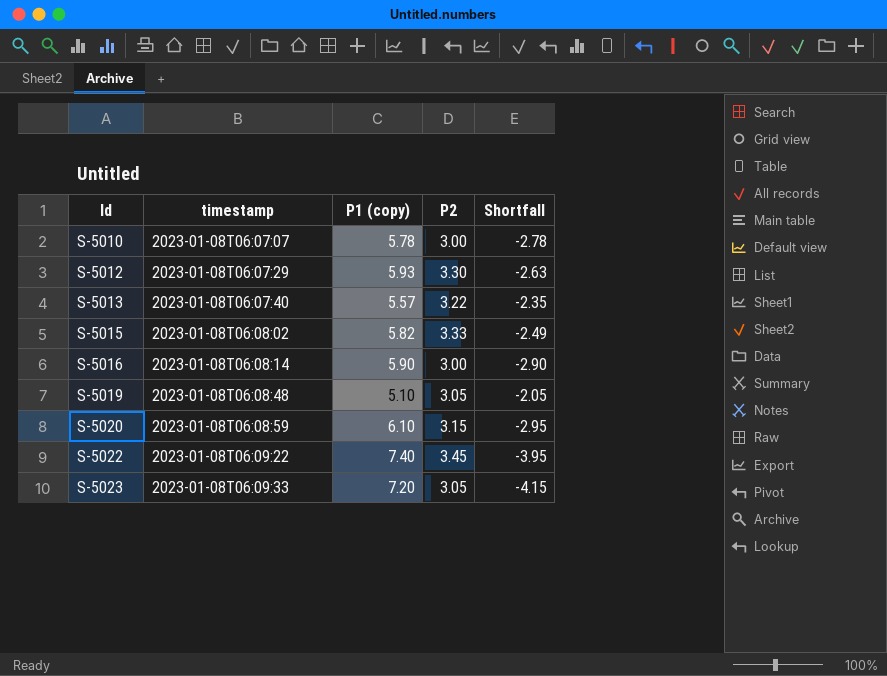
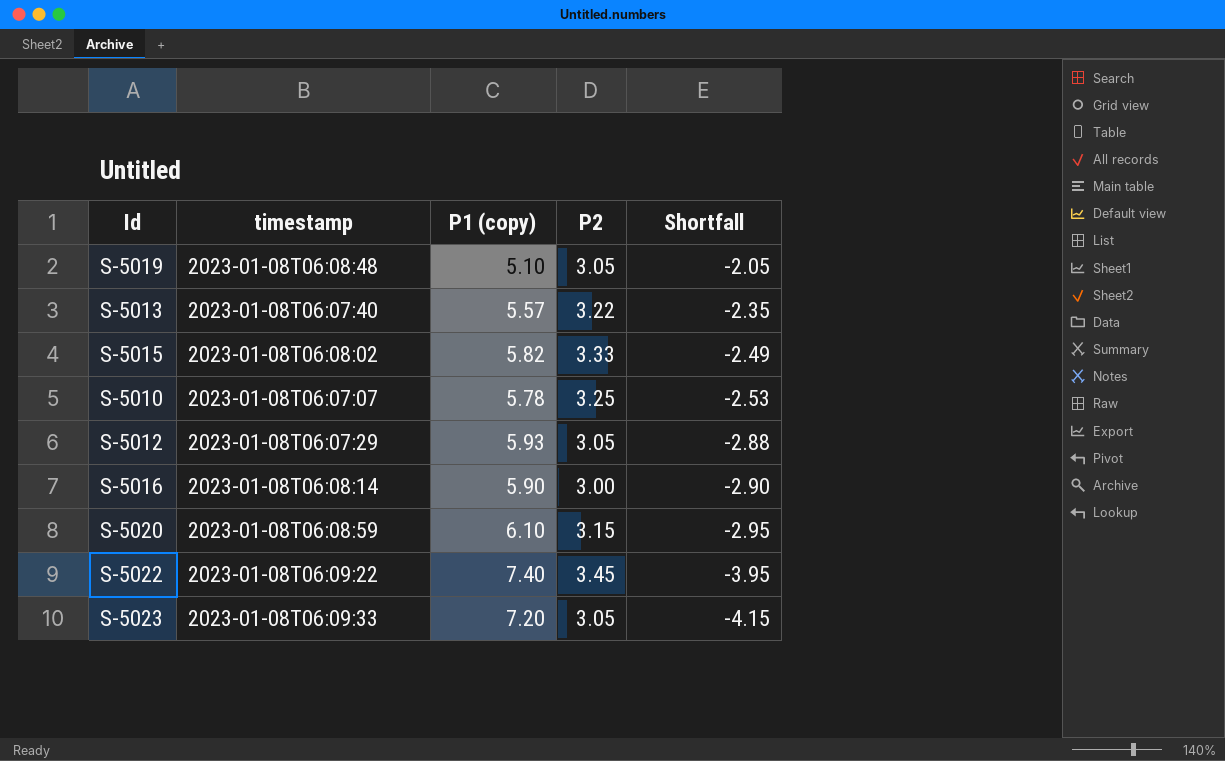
row order: Id ascending -> Shortfall descending
S-5010 | P2: 3.00 -> 3.25
S-5010 | Shortfall: -2.78 -> -2.53
S-5012 | P2: 3.30 -> 3.05
S-5012 | Shortfall: -2.63 -> -2.88

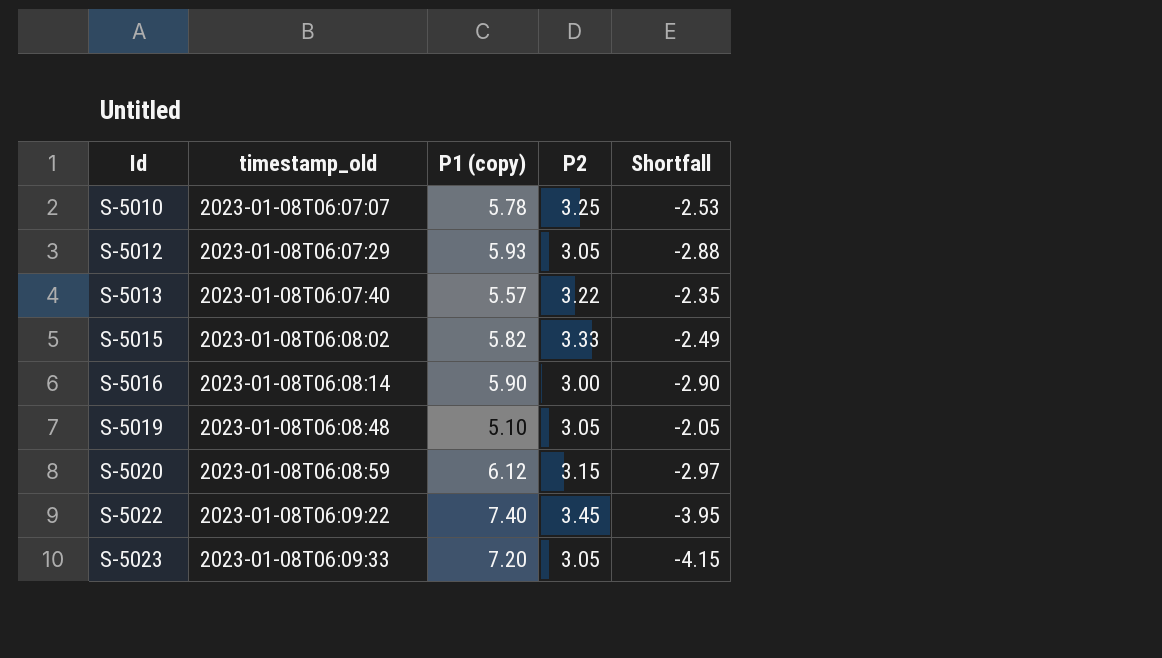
row order: Shortfall descending -> Id ascending
column name: timestamp -> timestamp_old
S-5020 | P1 (copy): 6.10 -> 6.12
S-5020 | Shortfall: -2.95 -> -2.97

